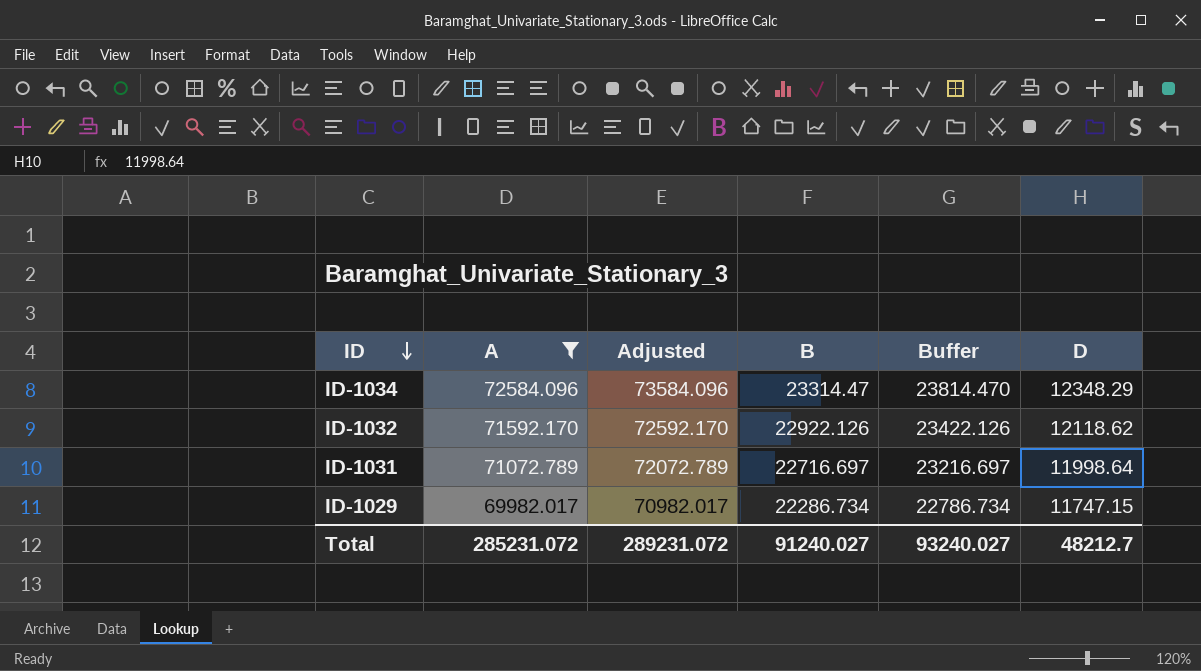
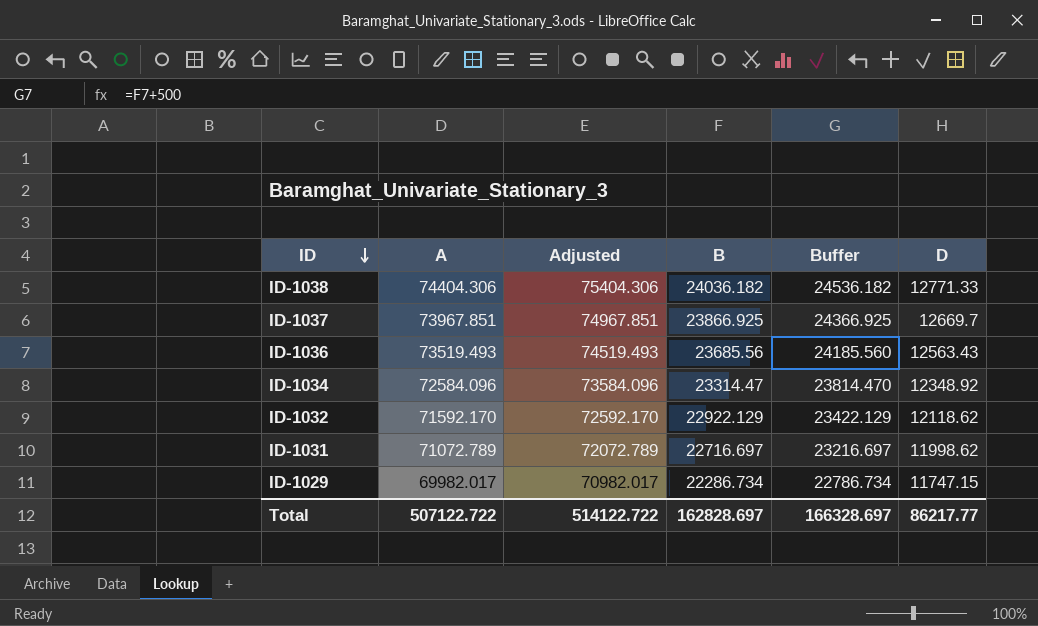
filter: A <= 72584.096 -> none
ID-1034 | D: 12348.29 -> 12348.92
ID-1032 | B: 22922.126 -> 22922.129
ID-1032 | Buffer: 23422.126 -> 23422.129
ID-1031 | D: 11998.64 -> 11998.62
Total | A: 285231.072 -> 507122.722
Total | Adjusted: 289231.072 -> 514122.722
Total | B: 91240.027 -> 162828.697
Total | Buffer: 93240.027 -> 166328.697
Total | D: 48212.7 -> 86217.77

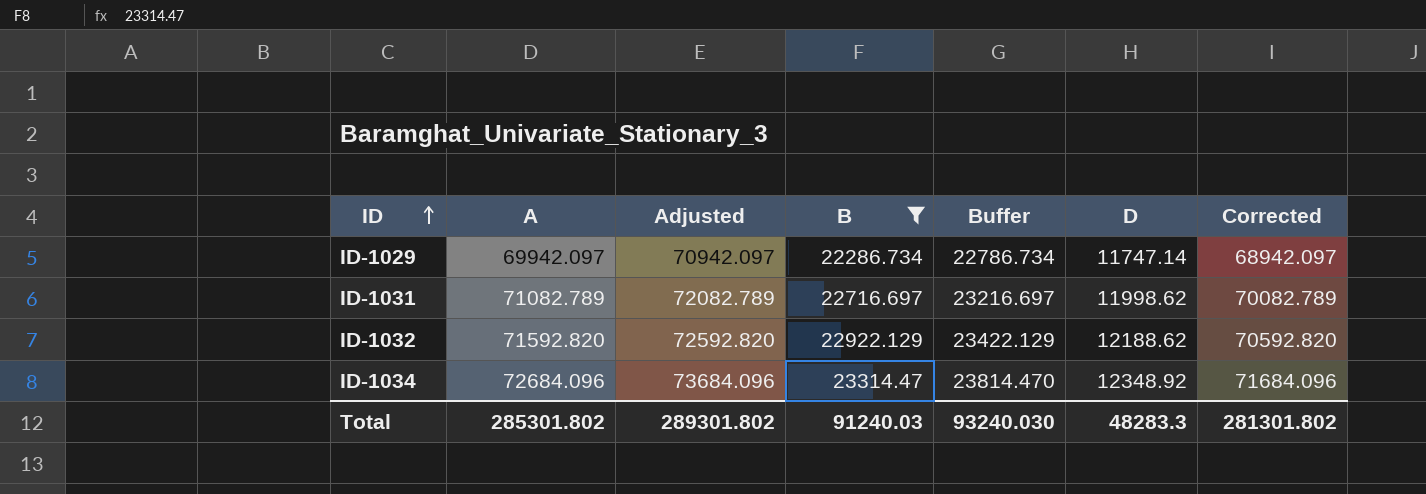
filter: none -> B <= 23314.47
row order: ID descending -> ID ascending
column Corrected | formula: none -> [A] - 1000
ID-1029 | A: 69982.017 -> 69942.097
ID-1029 | Adjusted: 70982.017 -> 70942.097
ID-1029 | D: 11747.15 -> 11747.14
ID-1031 | A: 71072.789 -> 71082.789
ID-1031 | Adjusted: 72072.789 -> 72082.789
ID-1032 | A: 71592.170 -> 71592.820
ID-1032 | Adjusted: 72592.170 -> 72592.820
ID-1032 | D: 12118.62 -> 12188.62
ID-1034 | A: 72584.096 -> 72684.096
ID-1034 | Adjusted: 73584.096 -> 73684.096
Total | A: 507122.722 -> 285301.802
Total | Adjusted: 514122.722 -> 289301.802
Total | B: 162828.697 -> 91240.03
Total | Buffer: 166328.697 -> 93240.030
Total | D: 86217.77 -> 48283.3

